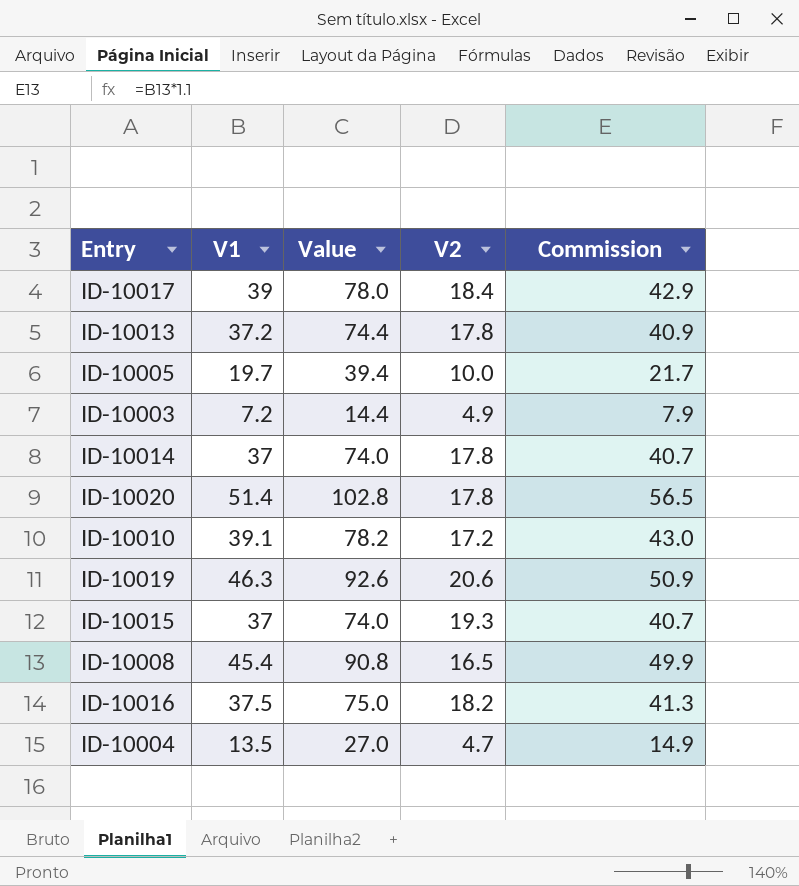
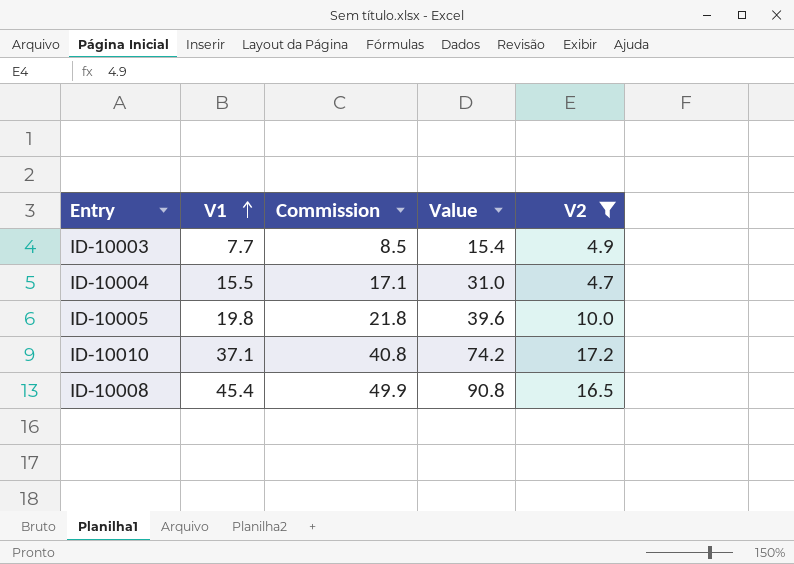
filter: none -> V2 <= 17.2
row order: none -> V1 ascending
column Commission | position: 5 -> 3
ID-10003 | V1: 7.2 -> 7.7
ID-10003 | Commission: 7.9 -> 8.5
ID-10003 | Value: 14.4 -> 15.4
ID-10004 | V1: 13.5 -> 15.5
ID-10004 | Commission: 14.9 -> 17.1
ID-10004 | Value: 27.0 -> 31.0
ID-10005 | V1: 19.7 -> 19.8
ID-10005 | Commission: 21.7 -> 21.8
ID-10005 | Value: 39.4 -> 39.6
ID-10010 | V1: 39.1 -> 37.1
ID-10010 | Commission: 43.0 -> 40.8
ID-10010 | Value: 78.2 -> 74.2

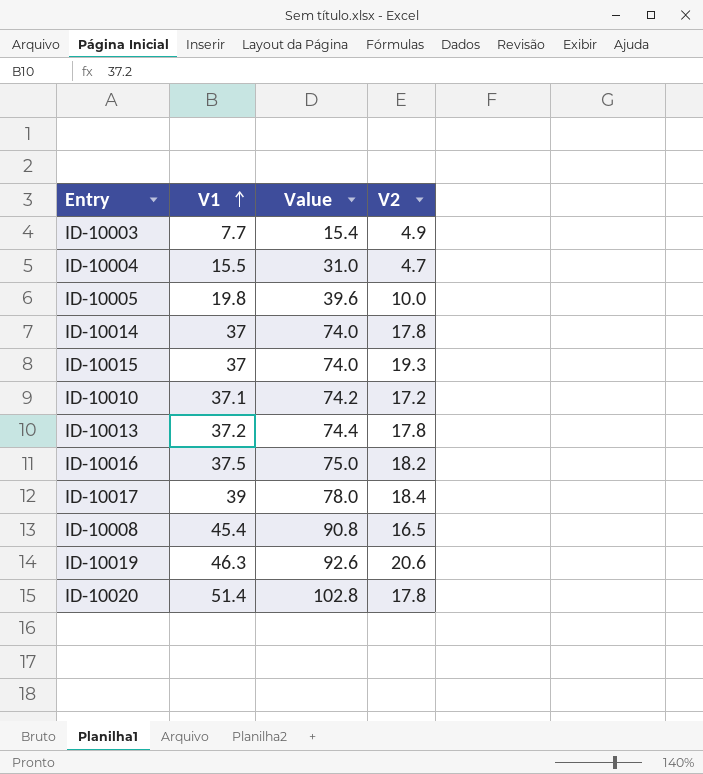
filter: V2 <= 17.2 -> none
column Commission | formula: [V1] * 1.1 -> none

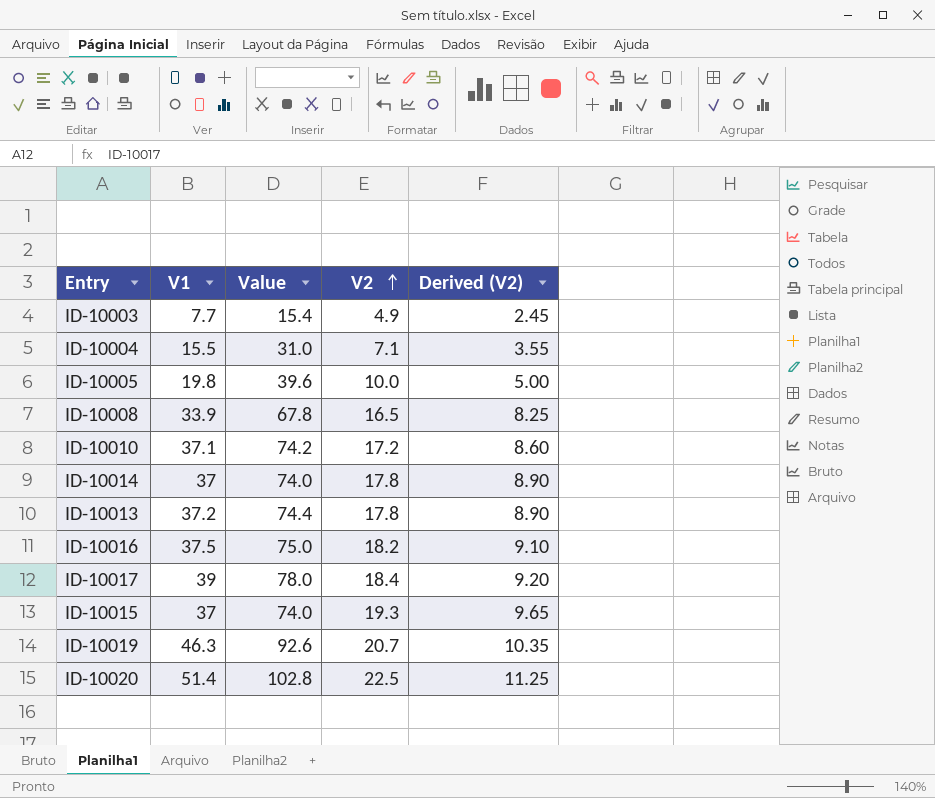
row order: V1 ascending -> V2 ascending
column Derived (V2) | formula: none -> [V2] * 0.5
ID-10004 | V2: 4.7 -> 7.1
ID-10008 | V1: 45.4 -> 33.9
ID-10008 | Value: 90.8 -> 67.8
ID-10019 | V2: 20.6 -> 20.7
ID-10020 | V2: 17.8 -> 22.5

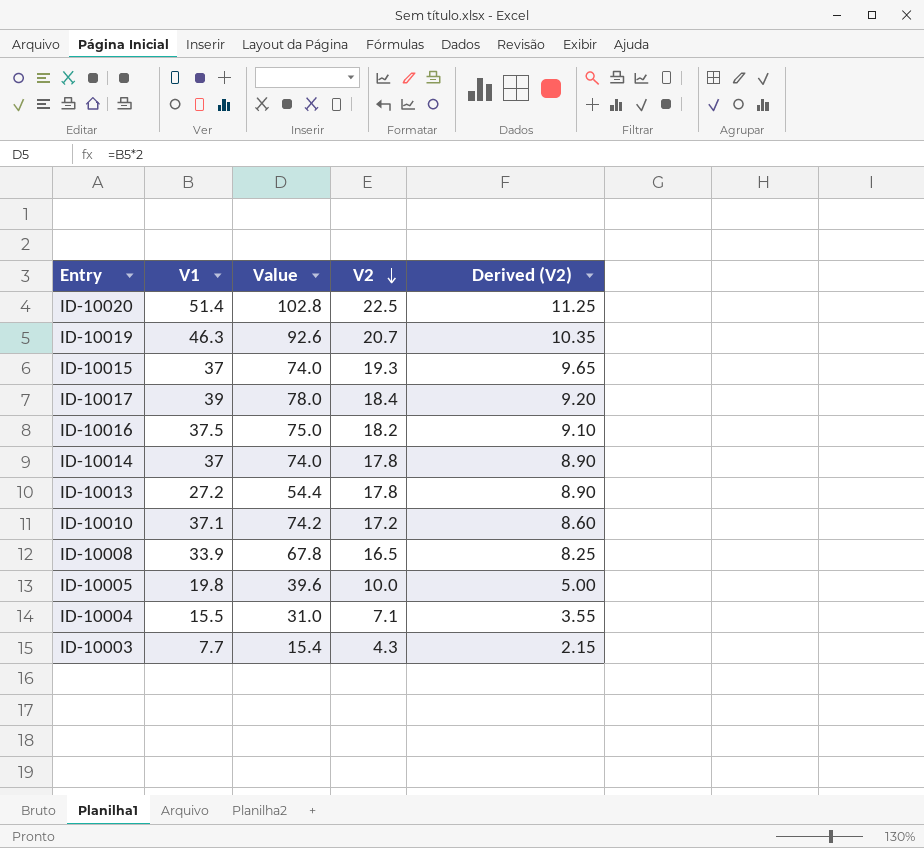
row order: V2 ascending -> V2 descending
ID-10013 | V1: 37.2 -> 27.2
ID-10013 | Value: 74.4 -> 54.4
ID-10003 | V2: 4.9 -> 4.3
ID-10003 | Derived (V2): 2.45 -> 2.15

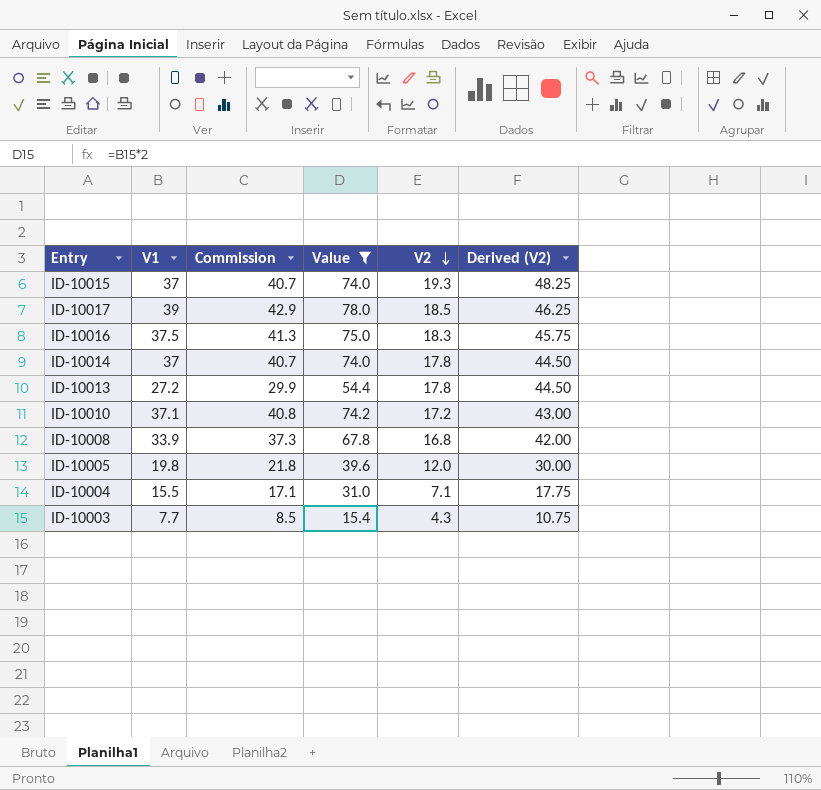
filter: none -> Value <= 78.0
column Commission | formula: none -> [V1] * 1.1
column Derived (V2) | formula: [V2] * 0.5 -> [V2] * 2.5
ID-10017 | V2: 18.4 -> 18.5
ID-10016 | V2: 18.2 -> 18.3
ID-10008 | V2: 16.5 -> 16.8
ID-10005 | V2: 10.0 -> 12.0

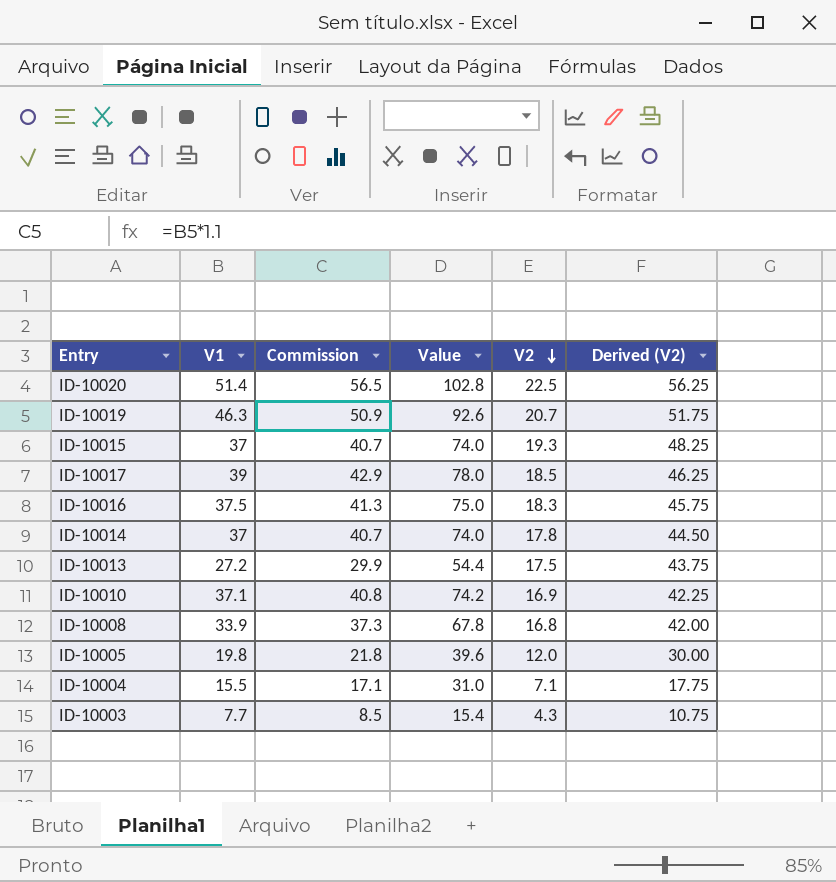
filter: Value <= 78.0 -> none
ID-10013 | V2: 17.8 -> 17.5
ID-10013 | Derived (V2): 44.50 -> 43.75
ID-10010 | V2: 17.2 -> 16.9
ID-10010 | Derived (V2): 43.00 -> 42.25

